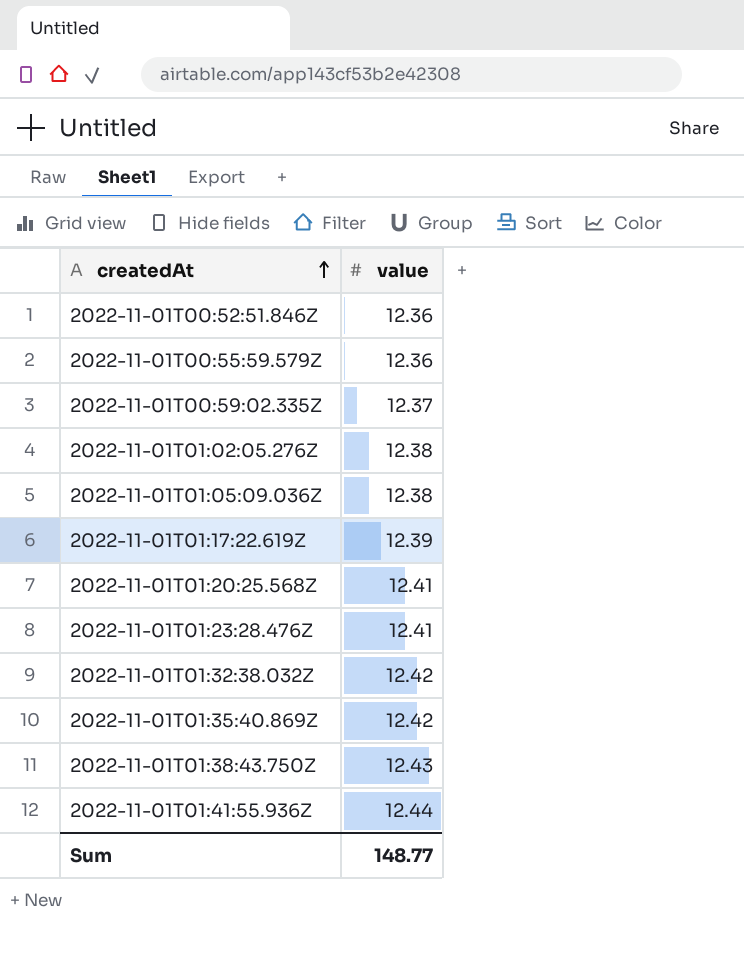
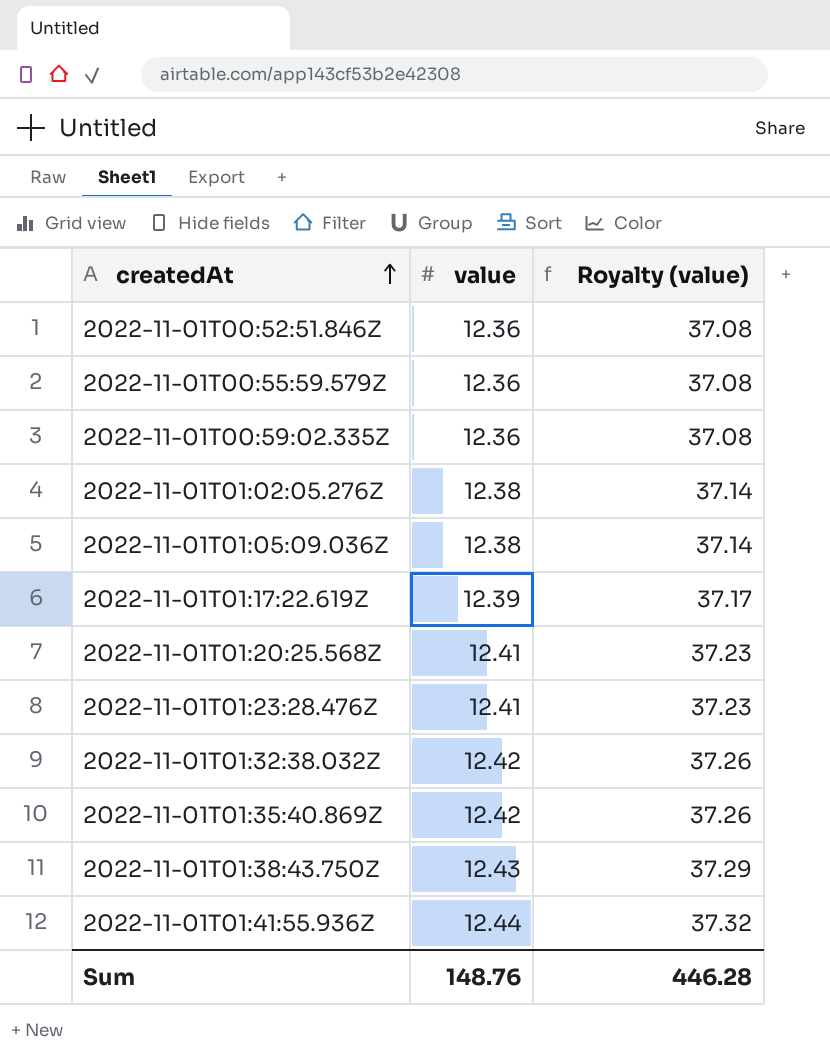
column Royalty (value) | formula: none -> [value] * 3
2022-11-01T00:59:02.335Z | value: 12.37 -> 12.36
Sum | value: 148.77 -> 148.76

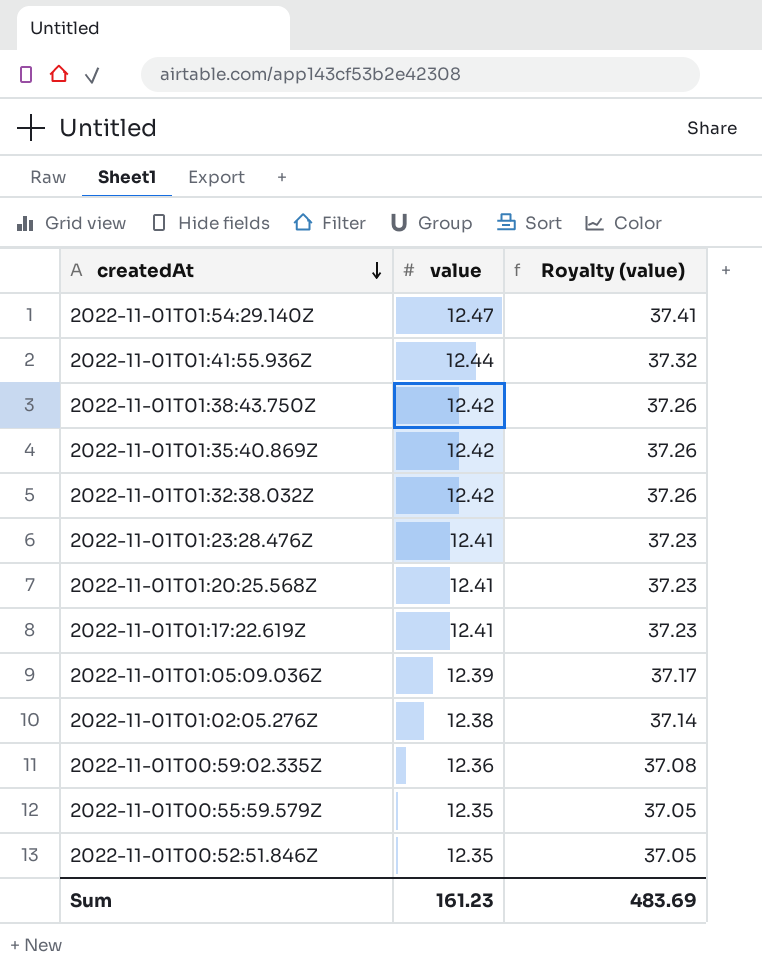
row order: createdAt ascending -> createdAt descending
row 2022-11-01T01:54:29.140Z: none -> 12.47 | 37.41
2022-11-01T01:38:43.750Z | value: 12.43 -> 12.42
2022-11-01T01:38:43.750Z | Royalty (value): 37.29 -> 37.26
2022-11-01T01:17:22.619Z | value: 12.39 -> 12.41
2022-11-01T01:17:22.619Z | Royalty (value): 37.17 -> 37.23
2022-11-01T01:05:09.036Z | value: 12.38 -> 12.39
2022-11-01T01:05:09.036Z | Royalty (value): 37.14 -> 37.17
2022-11-01T00:55:59.579Z | value: 12.36 -> 12.35
2022-11-01T00:55:59.579Z | Royalty (value): 37.08 -> 37.05
2022-11-01T00:52:51.846Z | value: 12.36 -> 12.35
2022-11-01T00:52:51.846Z | Royalty (value): 37.08 -> 37.05
Sum | value: 148.76 -> 161.23
Sum | Royalty (value): 446.28 -> 483.69

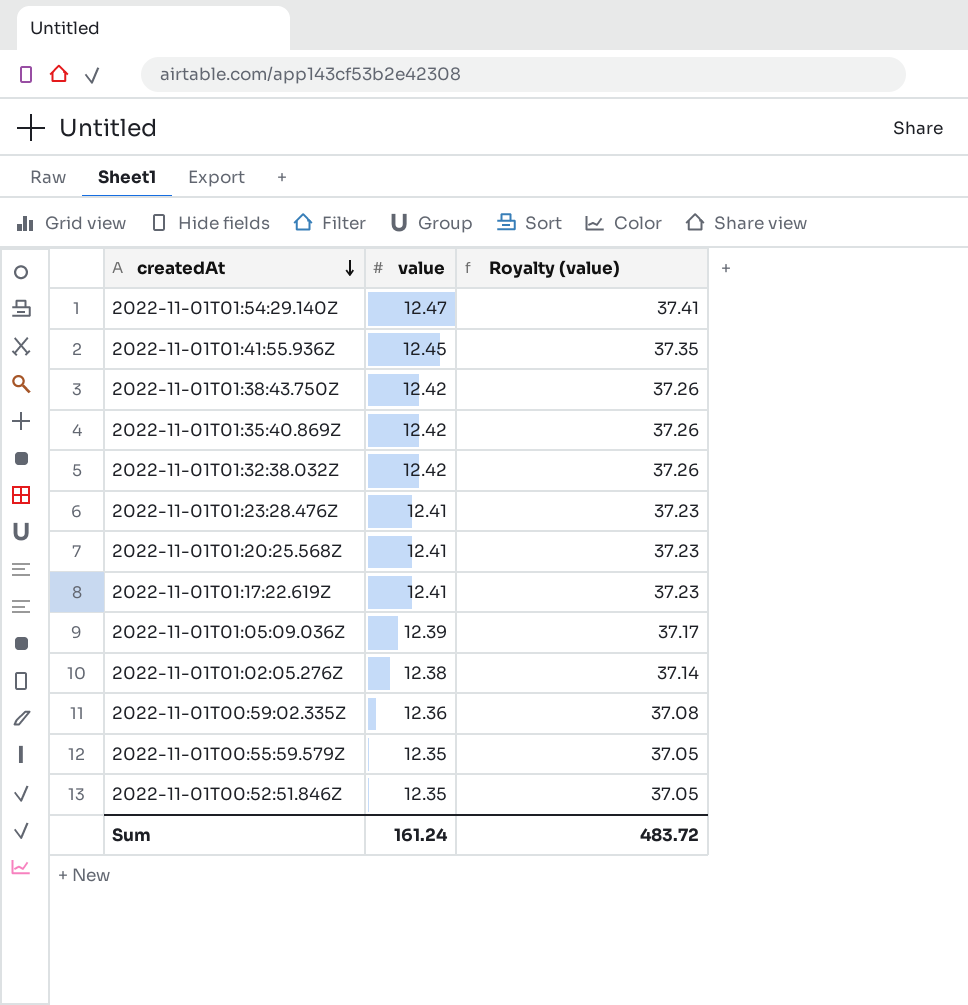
2022-11-01T01:41:55.936Z | value: 12.44 -> 12.45
2022-11-01T01:41:55.936Z | Royalty (value): 37.32 -> 37.35
Sum | value: 161.23 -> 161.24
Sum | Royalty (value): 483.69 -> 483.72

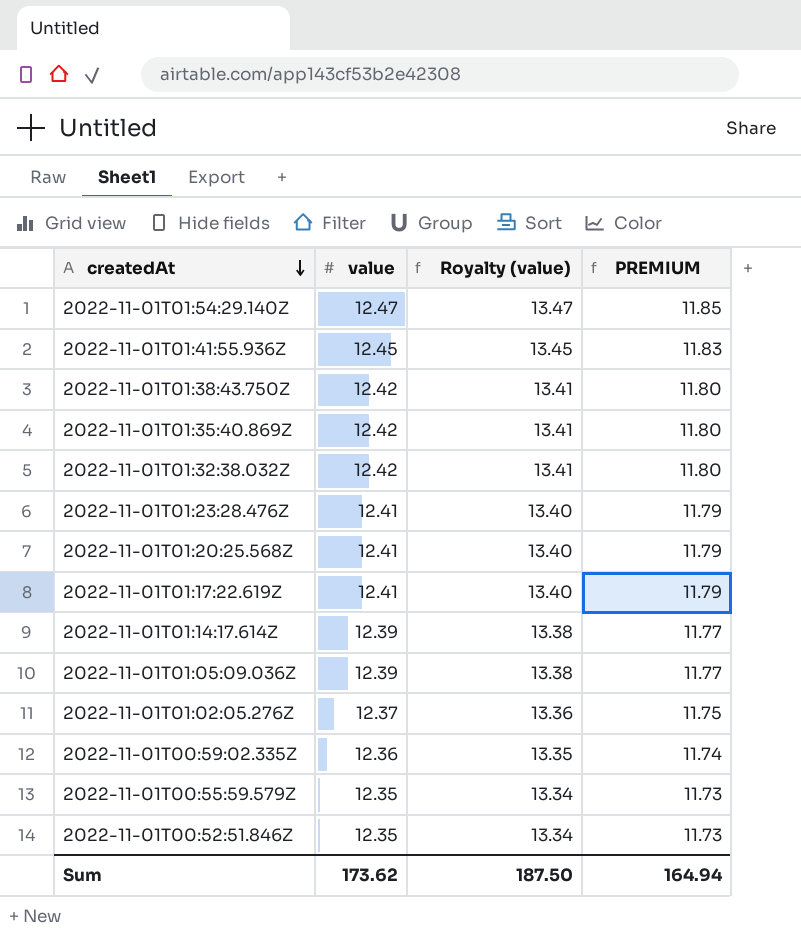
column Royalty (value) | formula: [value] * 3 -> [value] * 1.08
column PREMIUM | formula: none -> [value] * 0.95
row 2022-11-01T01:14:17.614Z: none -> 12.39 | 13.38 | 11.77
2022-11-01T01:02:05.276Z | value: 12.38 -> 12.37
Sum | value: 161.24 -> 173.62
Sum | Royalty (value): 483.72 -> 187.50

